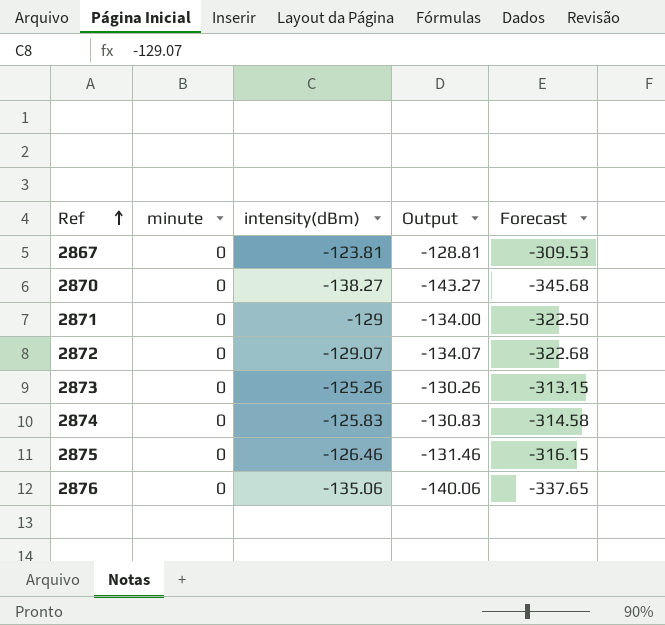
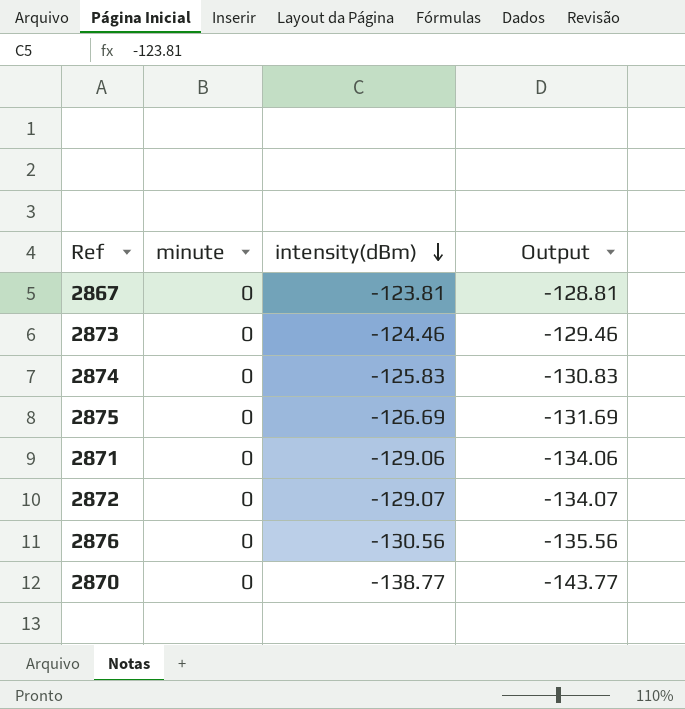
row order: Ref ascending -> intensity(dBm) descending
column Forecast | formula: [intensity(dBm)] * 2.5 -> none
2873 | intensity(dBm): -125.26 -> -124.46
2873 | Output: -130.26 -> -129.46
2875 | intensity(dBm): -126.46 -> -126.69
2875 | Output: -131.46 -> -131.69
2871 | intensity(dBm): -129 -> -129.06
2871 | Output: -134.00 -> -134.06
2876 | intensity(dBm): -135.06 -> -130.56
2876 | Output: -140.06 -> -135.56
2870 | intensity(dBm): -138.27 -> -138.77
2870 | Output: -143.27 -> -143.77

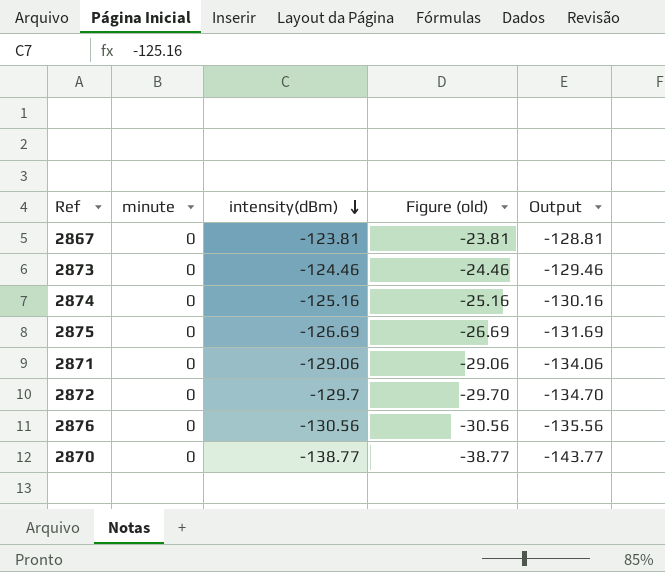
column Figure (old) | formula: none -> [intensity(dBm)] + 100
2874 | intensity(dBm): -125.83 -> -125.16
2874 | Output: -130.83 -> -130.16
2872 | intensity(dBm): -129.07 -> -129.7
2872 | Output: -134.07 -> -134.70

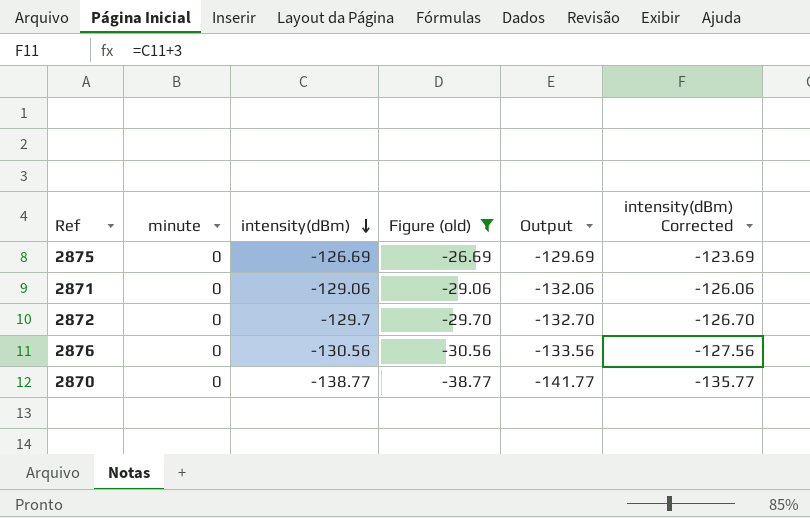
filter: none -> Figure (old) <= -26.69
column Output | formula: [intensity(dBm)] - 5 -> [intensity(dBm)] - 3
column intensity(dBm) Corrected | formula: none -> [intensity(dBm)] + 3

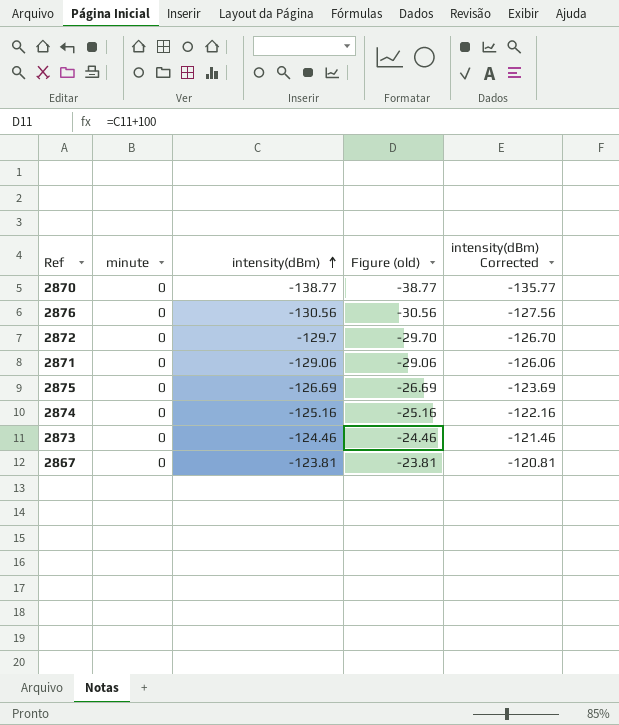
filter: Figure (old) <= -26.69 -> none
row order: intensity(dBm) descending -> intensity(dBm) ascending
column Output | formula: [intensity(dBm)] - 3 -> none

